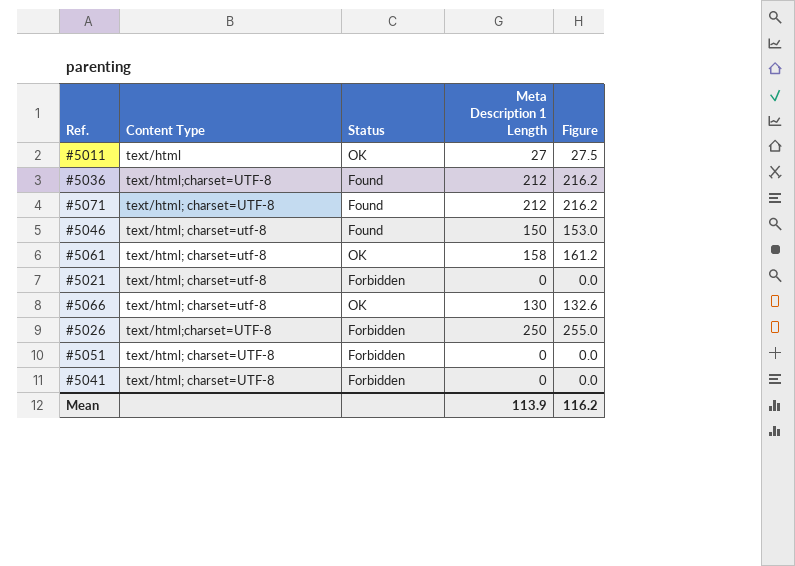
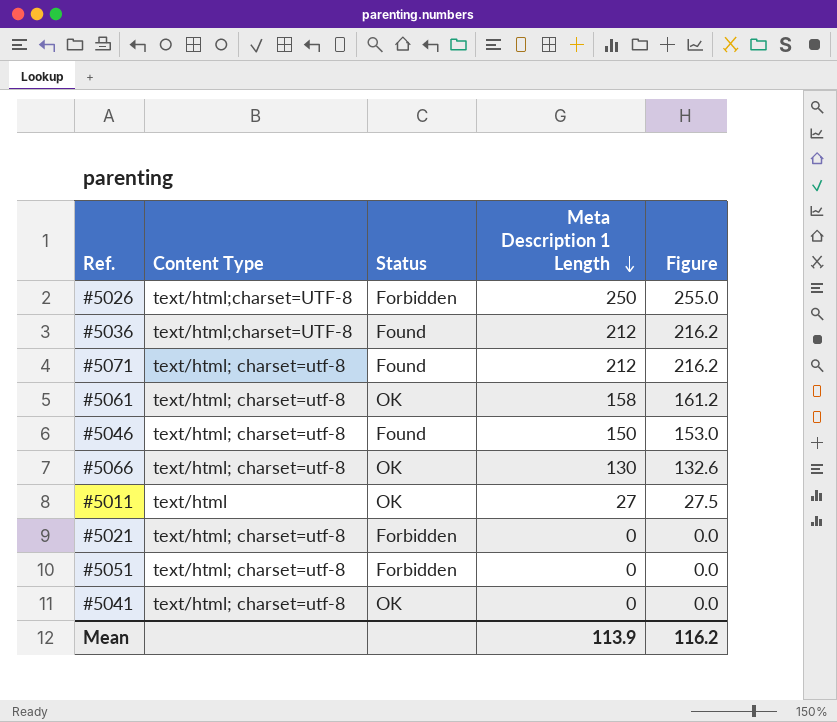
row order: none -> Meta Description 1 Length descending
#5071 | Content Type: text/html; charset=UTF-8 -> text/html; charset=utf-8
#5051 | Content Type: text/html; charset=UTF-8 -> text/html; charset=utf-8
#5041 | Content Type: text/html; charset=UTF-8 -> text/html; charset=utf-8
#5041 | Status: Forbidden -> OK

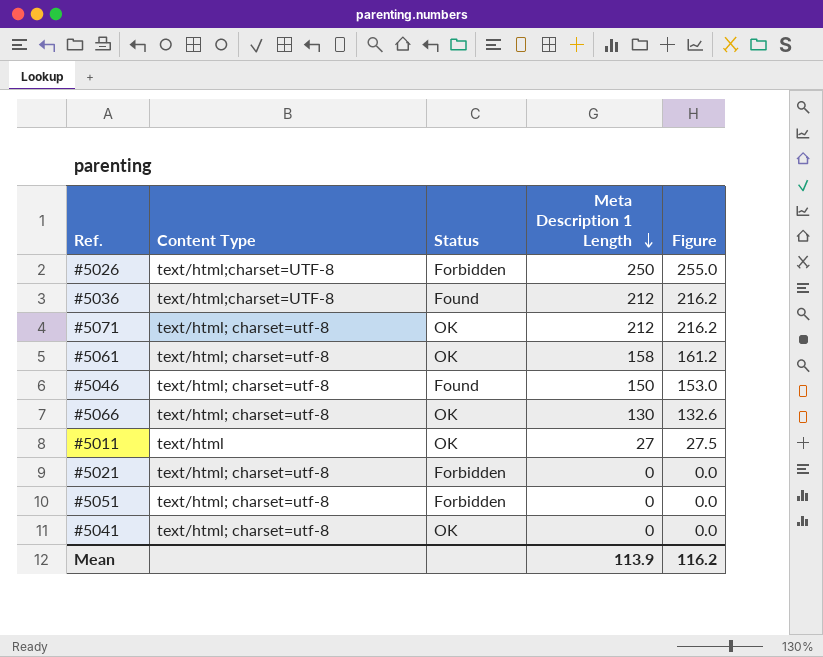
#5071 | Status: Found -> OK

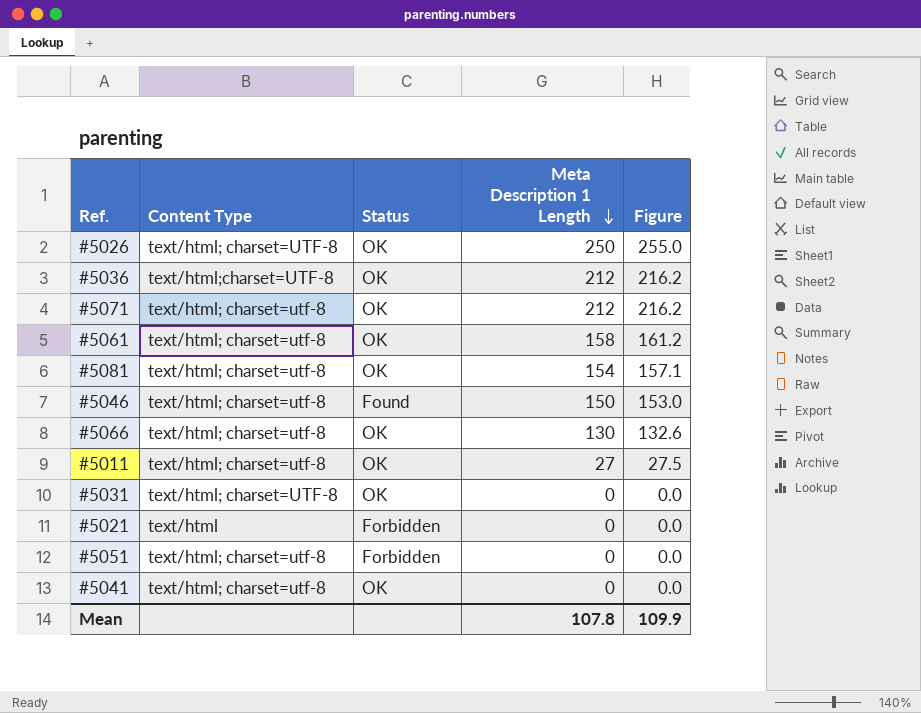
#5026 | Content Type: text/html;charset=UTF-8 -> text/html; charset=UTF-8
#5026 | Status: Forbidden -> OK
#5036 | Status: Found -> OK
row #5081: none -> text/html; charset=utf-8 | OK | 154 | 157.1
#5011 | Content Type: text/html -> text/html; charset=utf-8
row #5031: none -> text/html; charset=UTF-8 | OK | 0 | 0.0
#5021 | Content Type: text/html; charset=utf-8 -> text/html
Mean | Meta Description 1 Length: 113.9 -> 107.8
Mean | Figure: 116.2 -> 109.9

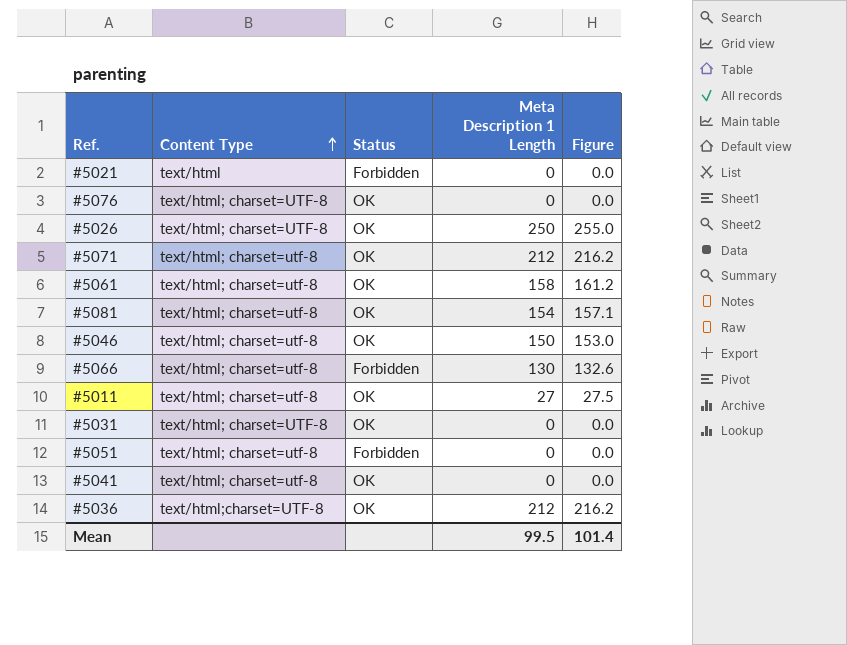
row order: Meta Description 1 Length descending -> Content Type ascending
row #5076: none -> text/html; charset=UTF-8 | OK | 0 | 0.0
#5046 | Status: Found -> OK
#5066 | Status: OK -> Forbidden
Mean | Meta Description 1 Length: 107.8 -> 99.5
Mean | Figure: 109.9 -> 101.4

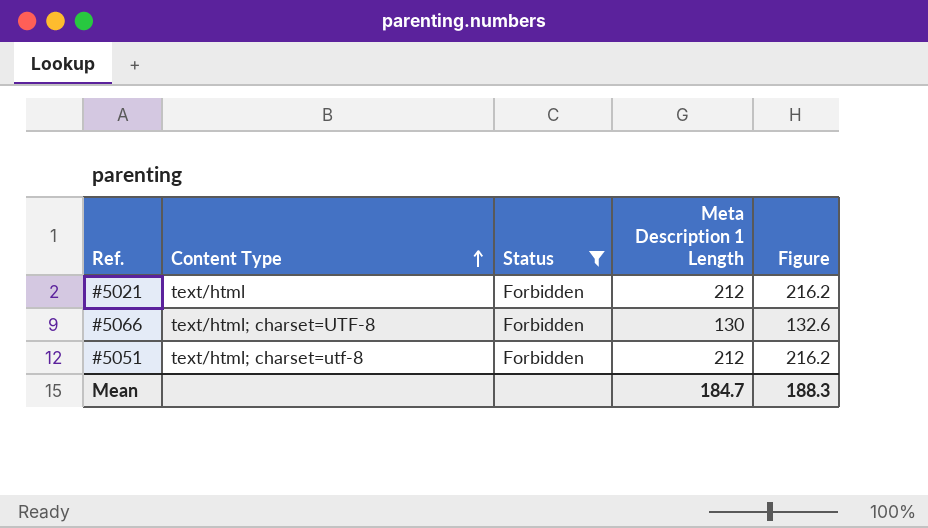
filter: none -> Status = Forbidden
#5021 | Meta Description 1 Length: 0 -> 212
#5021 | Figure: 0.0 -> 216.2
#5066 | Content Type: text/html; charset=utf-8 -> text/html; charset=UTF-8
#5051 | Meta Description 1 Length: 0 -> 212
#5051 | Figure: 0.0 -> 216.2
Mean | Meta Description 1 Length: 99.5 -> 184.7
Mean | Figure: 101.4 -> 188.3

